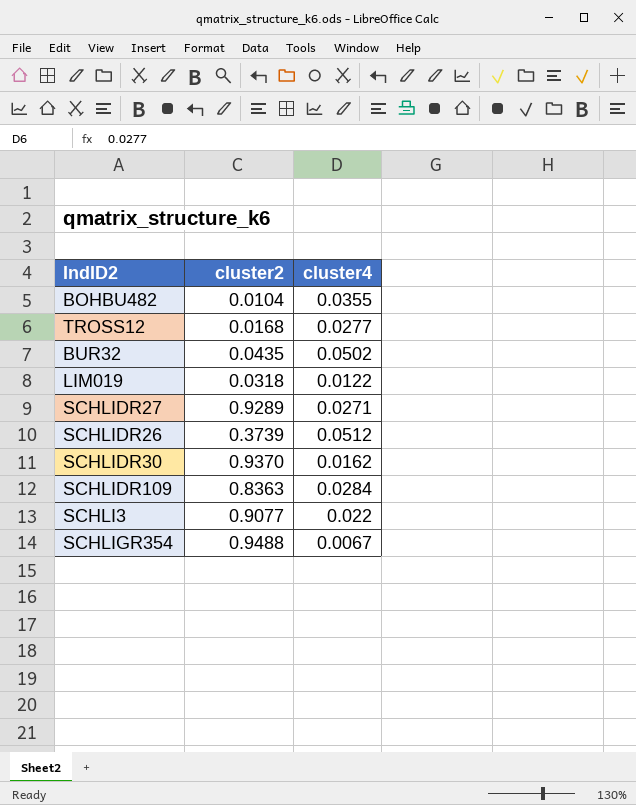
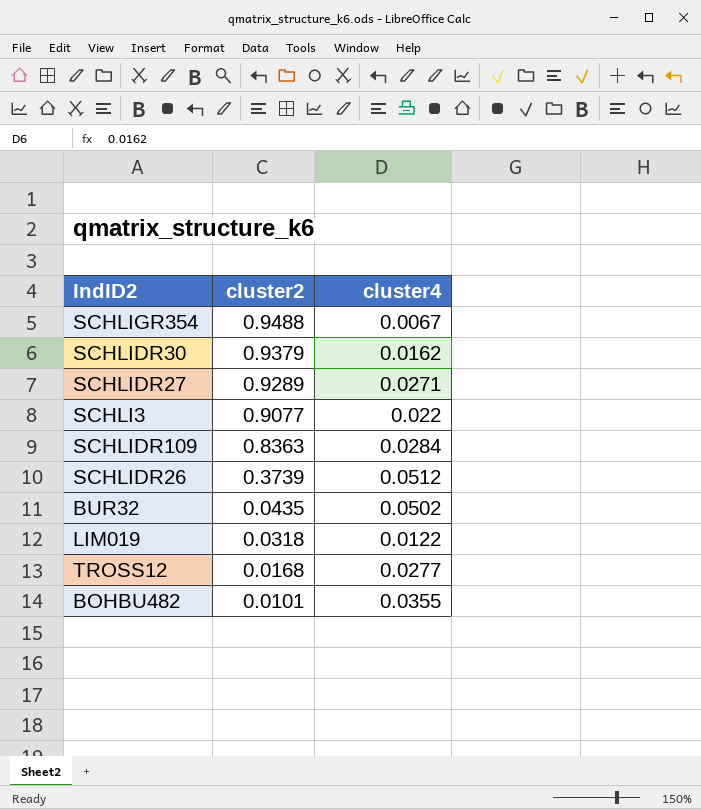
row order: none -> cluster2 descending
SCHLIDR30 | cluster2: 0.9370 -> 0.9379
BOHBU482 | cluster2: 0.0104 -> 0.0101

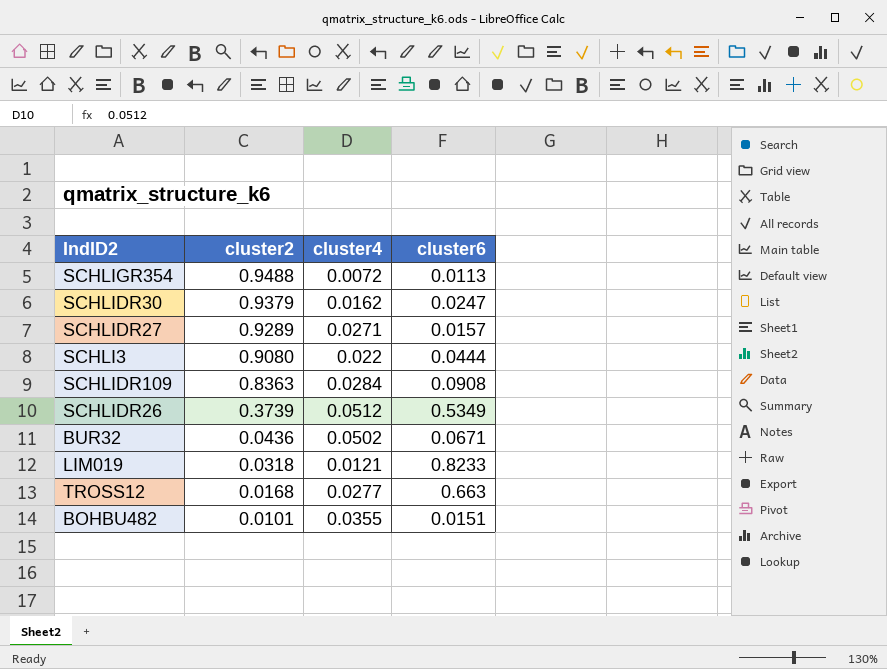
column cluster6 | position: none -> 4
SCHLIGR354 | cluster4: 0.0067 -> 0.0072
SCHLI3 | cluster2: 0.9077 -> 0.9080
BUR32 | cluster2: 0.0435 -> 0.0436
LIM019 | cluster4: 0.0122 -> 0.0121

